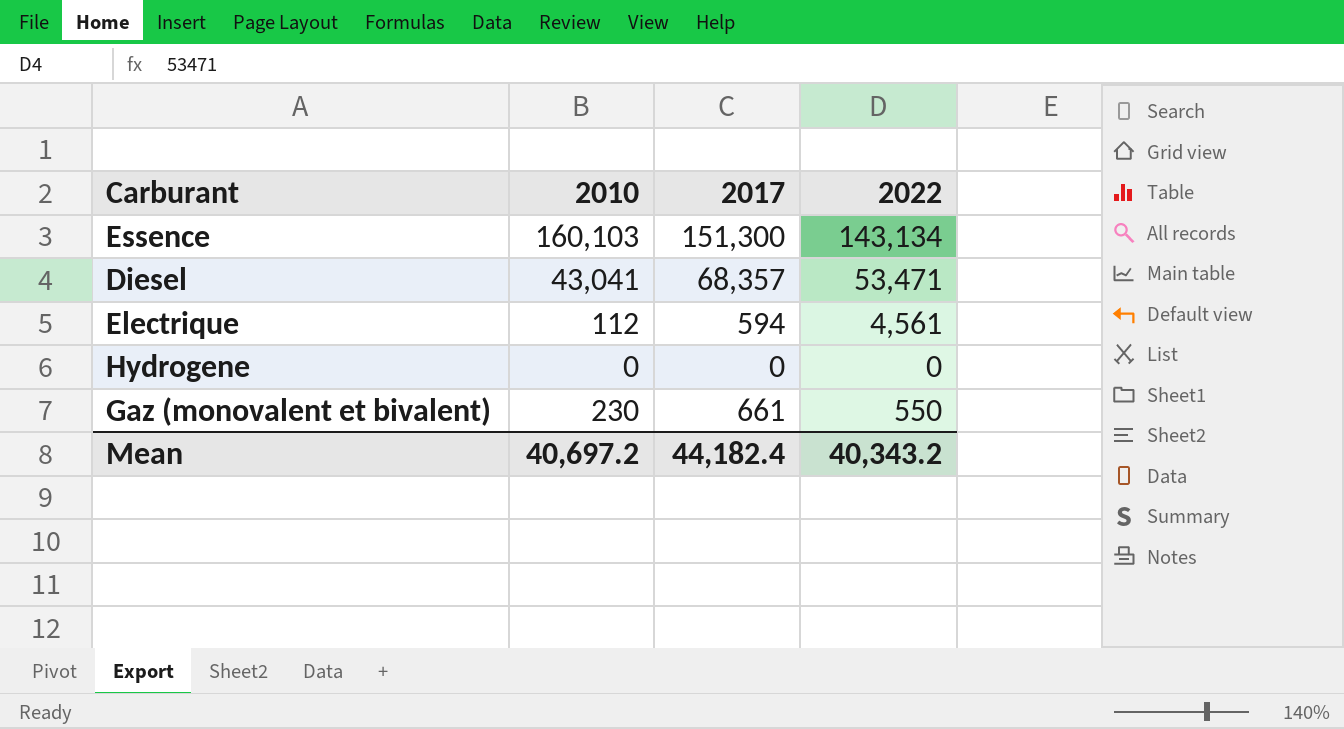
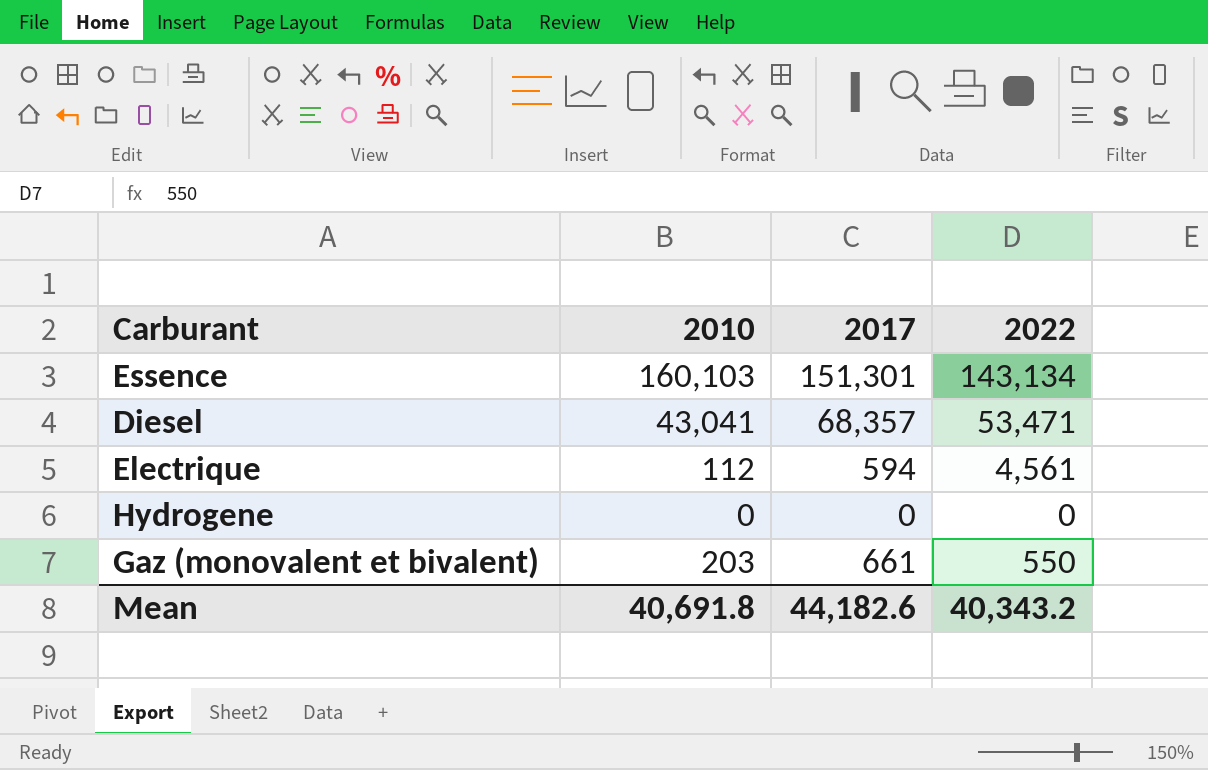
Essence | 2017: 151,300 -> 151,301
Gaz (monovalent et bivalent) | 2010: 230 -> 203
Mean | 2010: 40,697.2 -> 40,691.8
Mean | 2017: 44,182.4 -> 44,182.6

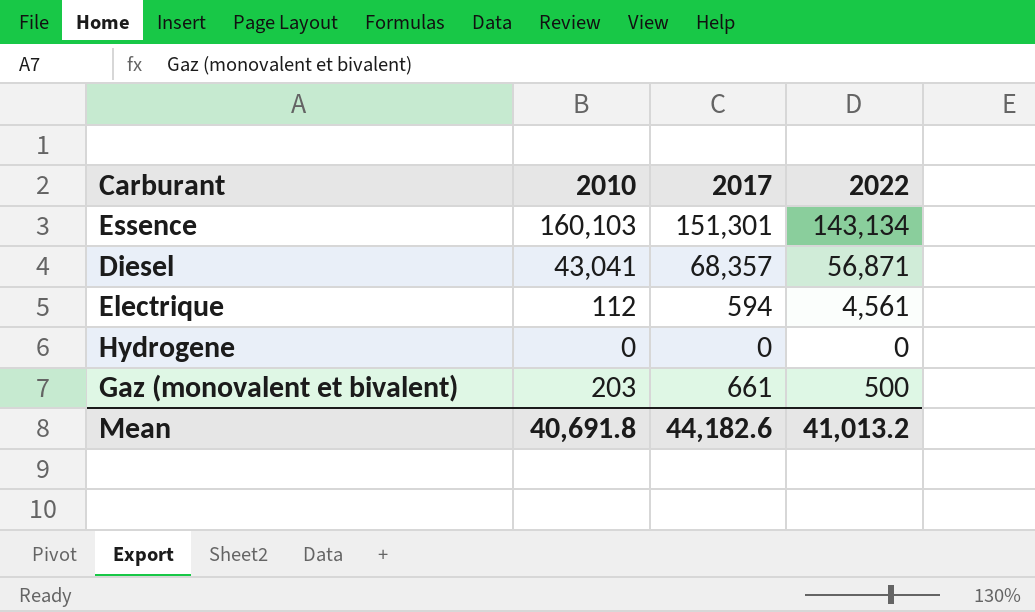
Diesel | 2022: 53,471 -> 56,871
Gaz (monovalent et bivalent) | 2022: 550 -> 500
Mean | 2022: 40,343.2 -> 41,013.2

